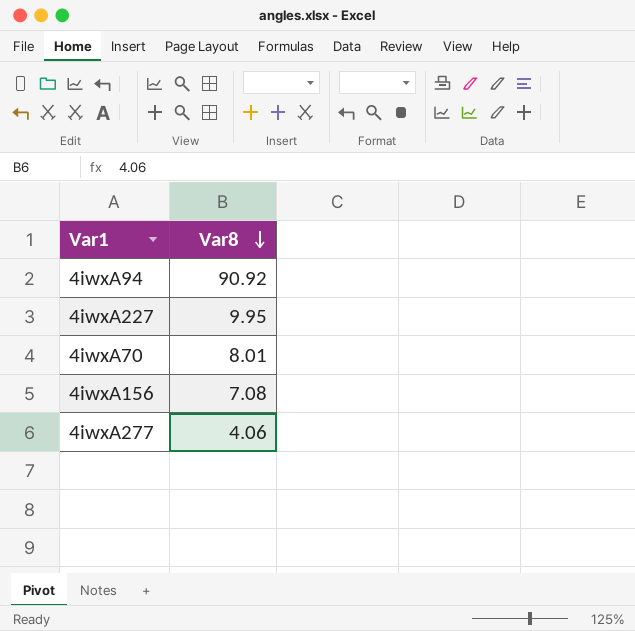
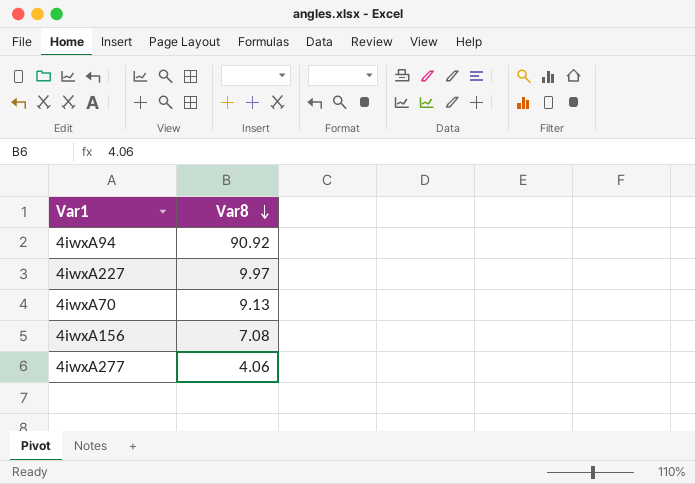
4iwxA227 | Var8: 9.95 -> 9.97
4iwxA70 | Var8: 8.01 -> 9.13

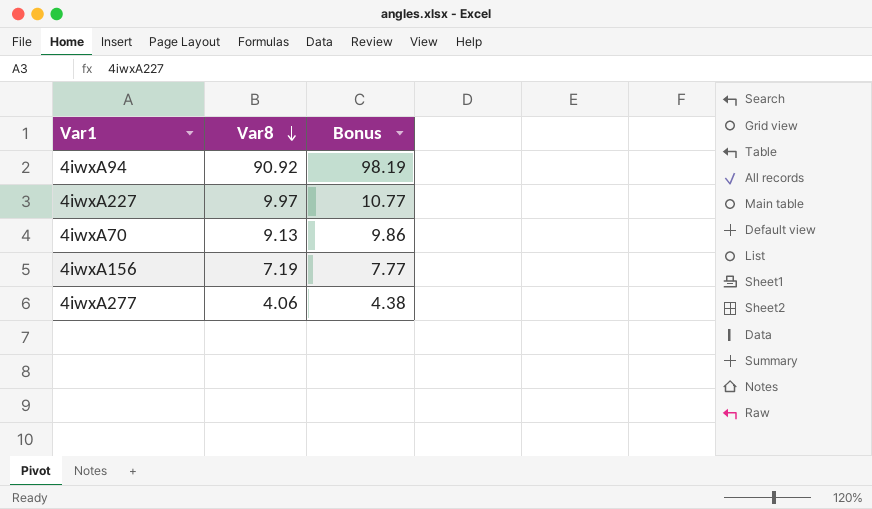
column Bonus | formula: none -> [Var8] * 1.08
4iwxA156 | Var8: 7.08 -> 7.19

